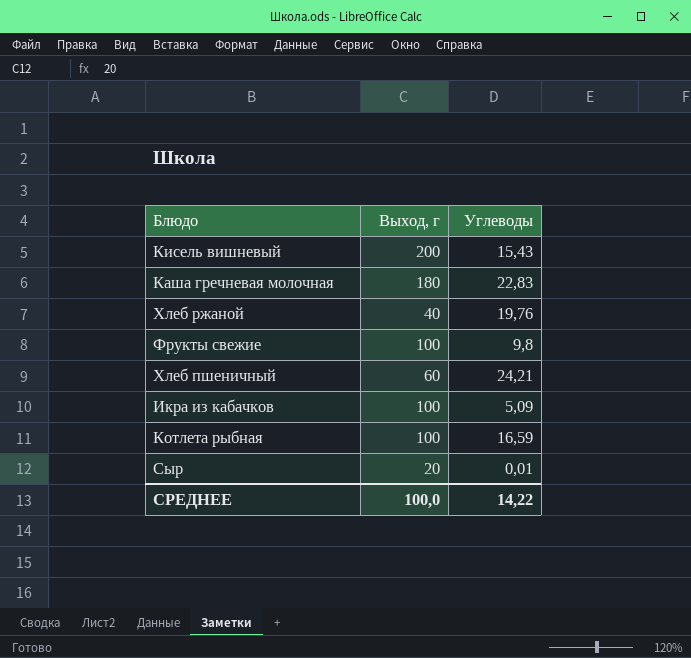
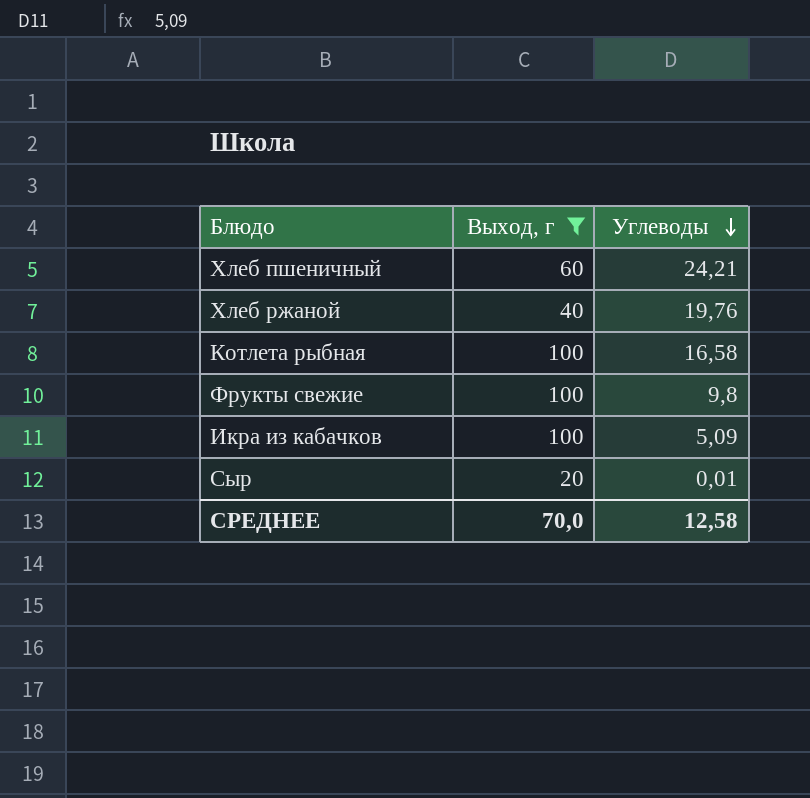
filter: none -> Выход, г <= 100
row order: none -> Углеводы descending
Котлета рыбная | Углеводы: 16,59 -> 16,58
СРЕДНЕЕ | Выход, г: 100,0 -> 70,0
СРЕДНЕЕ | Углеводы: 14,22 -> 12,58

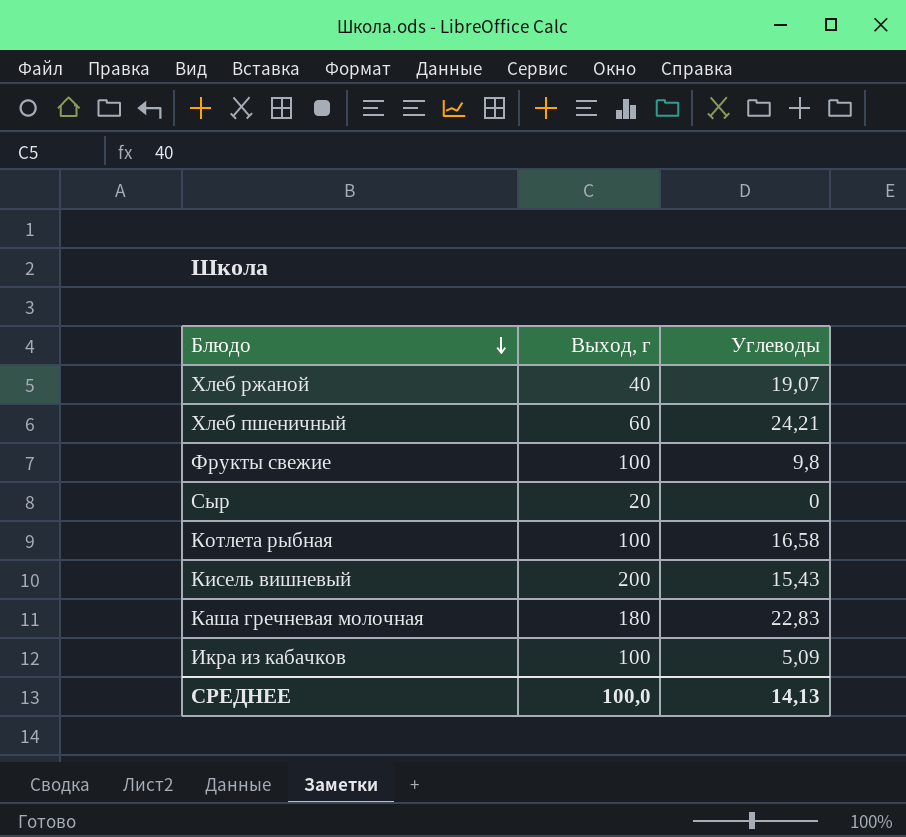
filter: Выход, г <= 100 -> none
row order: Углеводы descending -> Блюдо descending
Хлеб ржаной | Углеводы: 19,76 -> 19,07
Сыр | Углеводы: 0,01 -> 0
СРЕДНЕЕ | Выход, г: 70,0 -> 100,0
СРЕДНЕЕ | Углеводы: 12,58 -> 14,13

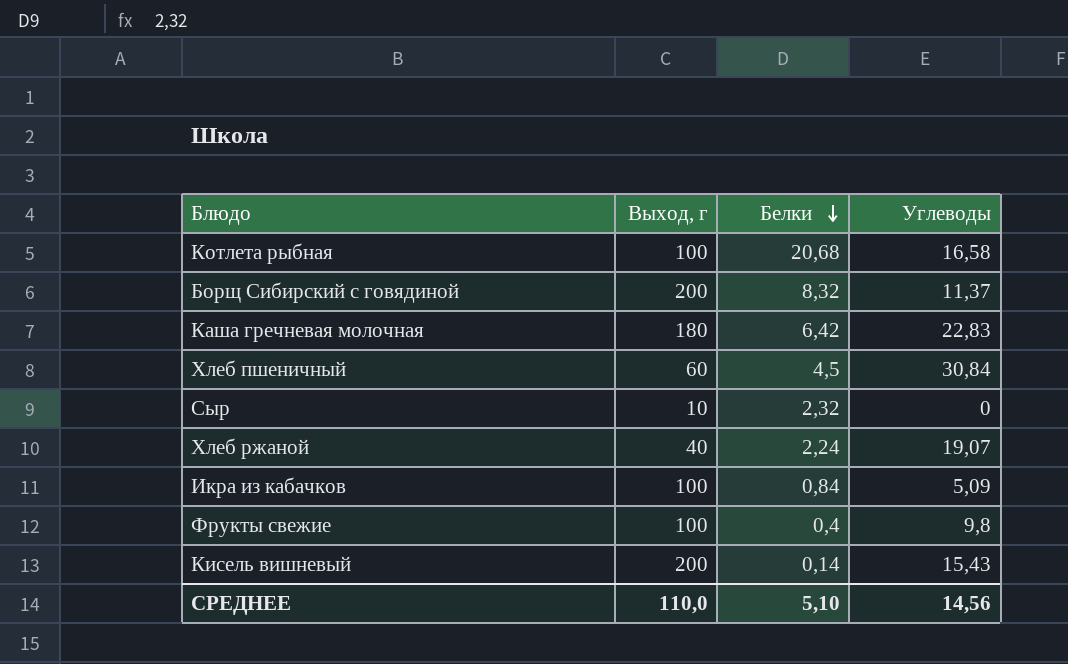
row order: Блюдо descending -> Белки descending
column Белки | position: none -> 3
row Борщ Сибирский с говядиной: none -> 200 | 8,32 | 11,37
Хлеб пшеничный | Углеводы: 24,21 -> 30,84
Сыр | Выход, г: 20 -> 10
СРЕДНЕЕ | Выход, г: 100,0 -> 110,0
СРЕДНЕЕ | Углеводы: 14,13 -> 14,56

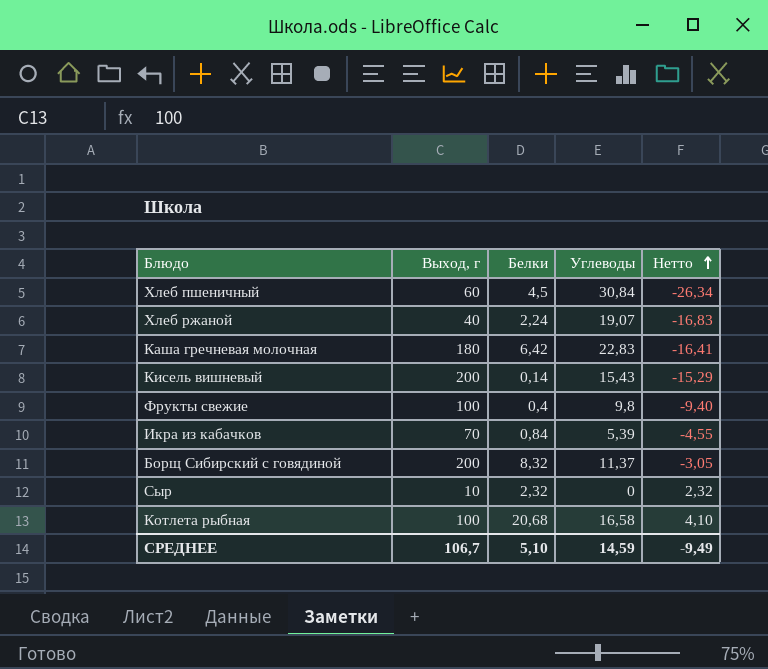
row order: Белки descending -> Нетто ascending
column Нетто | formula: none -> [Белки] - [Углеводы]
Икра из кабачков | Выход, г: 100 -> 70
Икра из кабачков | Углеводы: 5,09 -> 5,39
СРЕДНЕЕ | Выход, г: 110,0 -> 106,7
СРЕДНЕЕ | Углеводы: 14,56 -> 14,59

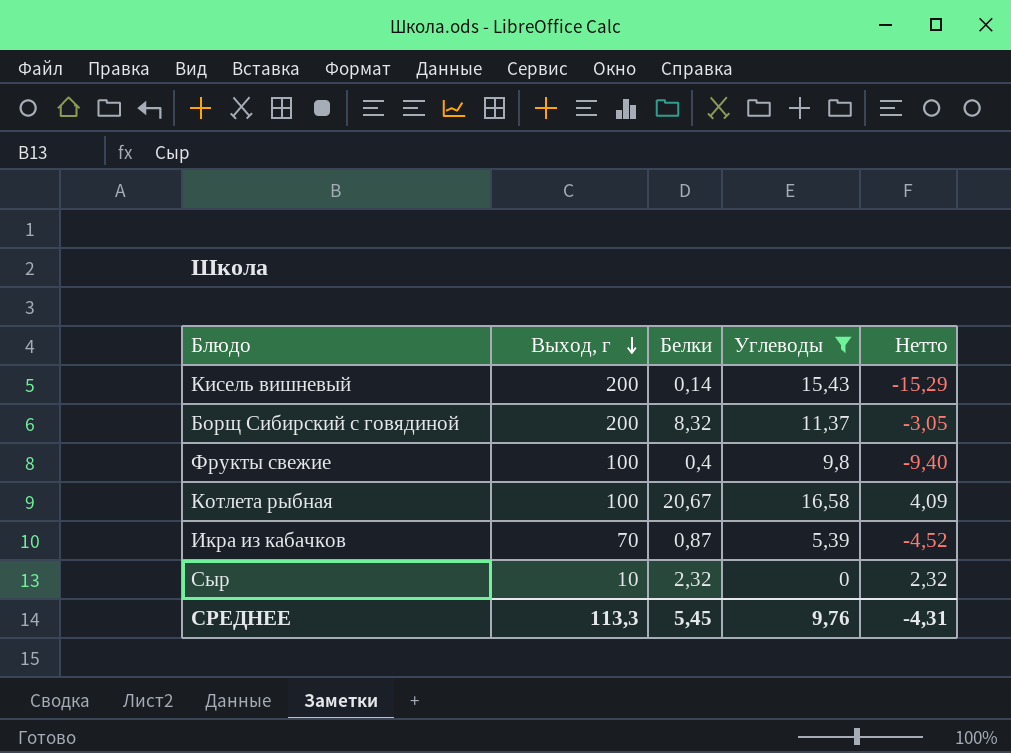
filter: none -> Углеводы <= 16,58
row order: Нетто ascending -> Выход, г descending
Котлета рыбная | Белки: 20,68 -> 20,67
Котлета рыбная | Нетто: 4,10 -> 4,09
Икра из кабачков | Белки: 0,84 -> 0,87
Икра из кабачков | Нетто: -4,55 -> -4,52
СРЕДНЕЕ | Выход, г: 106,7 -> 113,3
СРЕДНЕЕ | Белки: 5,10 -> 5,45
СРЕДНЕЕ | Углеводы: 14,59 -> 9,76
СРЕДНЕЕ | Нетто: -9,49 -> -4,31

